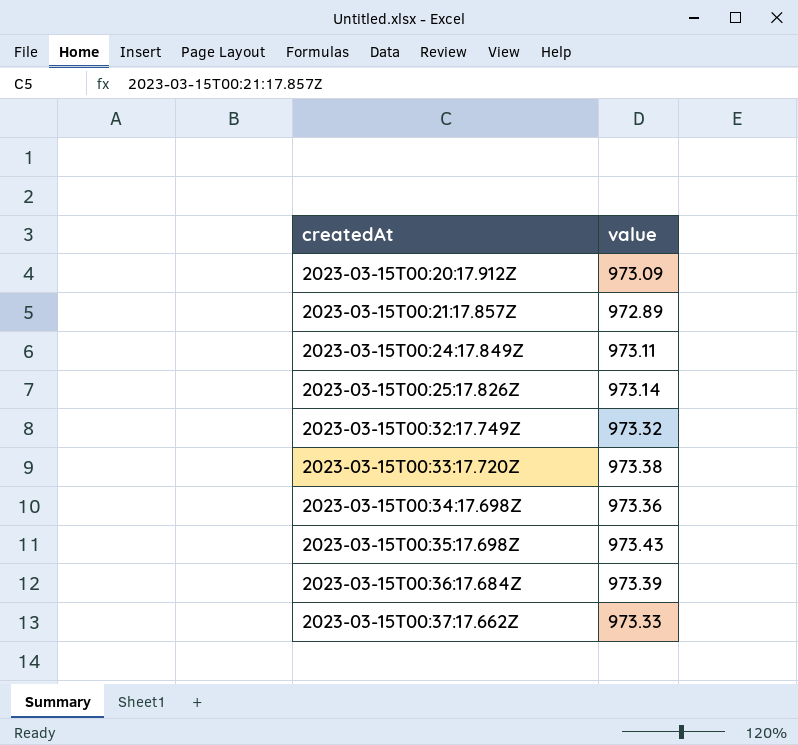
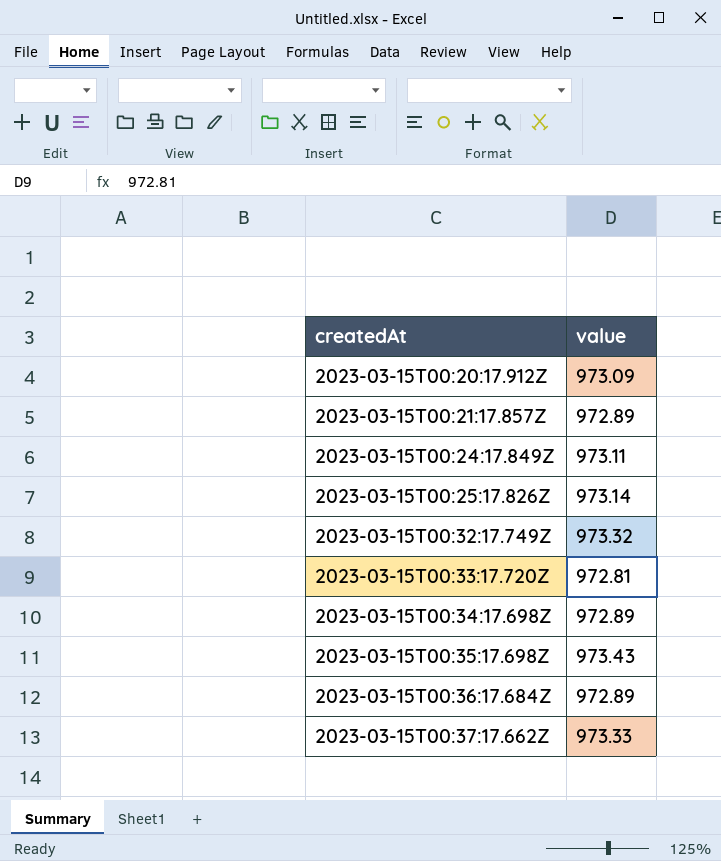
2023-03-15T00:33:17.720Z | value: 973.38 -> 972.81
2023-03-15T00:34:17.698Z | value: 973.36 -> 972.89
2023-03-15T00:36:17.684Z | value: 973.39 -> 972.89

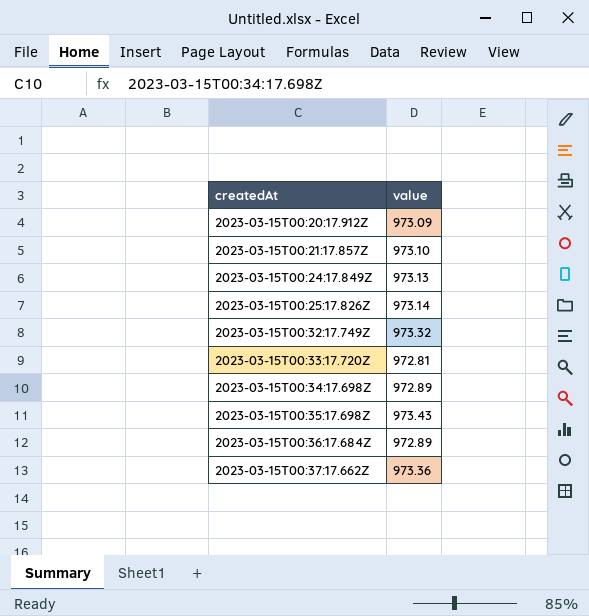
2023-03-15T00:21:17.857Z | value: 972.89 -> 973.10
2023-03-15T00:24:17.849Z | value: 973.11 -> 973.13
2023-03-15T00:37:17.662Z | value: 973.33 -> 973.36

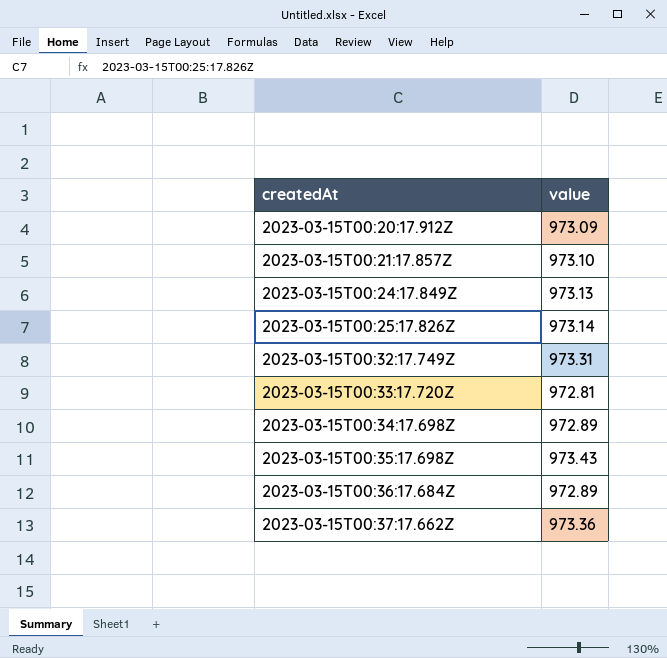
2023-03-15T00:32:17.749Z | value: 973.32 -> 973.31

